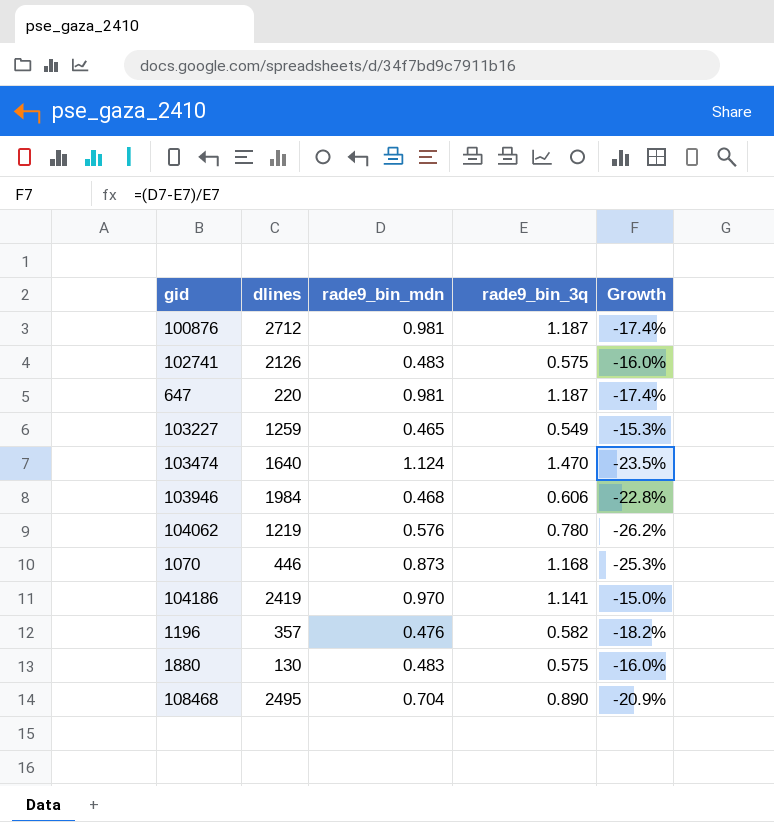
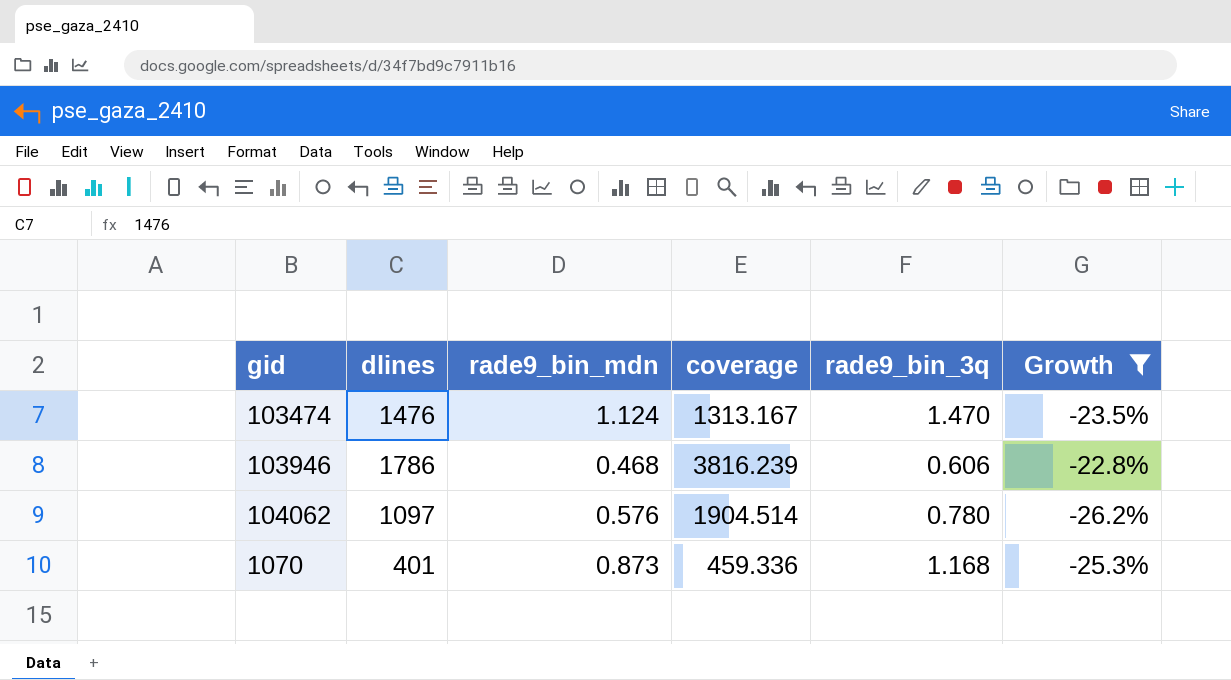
filter: none -> Growth <= -22.8%
column coverage | formula: none -> [dlines] / [rade9_bin_mdn]
103474 | dlines: 1640 -> 1476
103946 | dlines: 1984 -> 1786
104062 | dlines: 1219 -> 1097
1070 | dlines: 446 -> 401

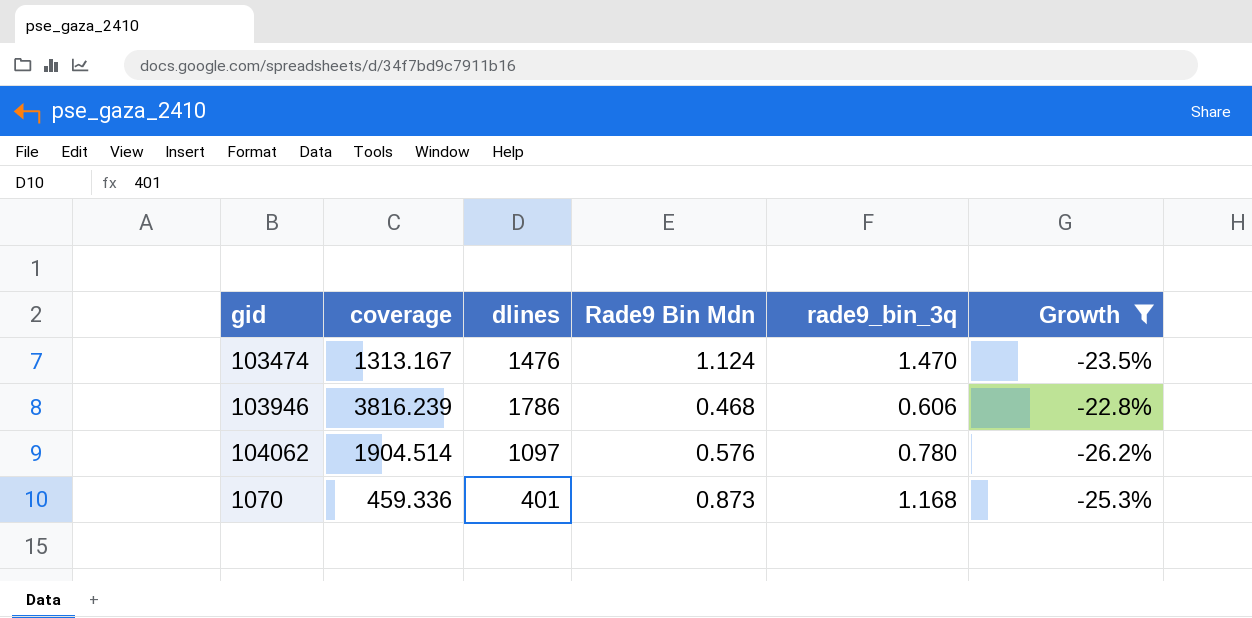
column coverage | position: 4 -> 2
column name: rade9_bin_mdn -> Rade9 Bin Mdn

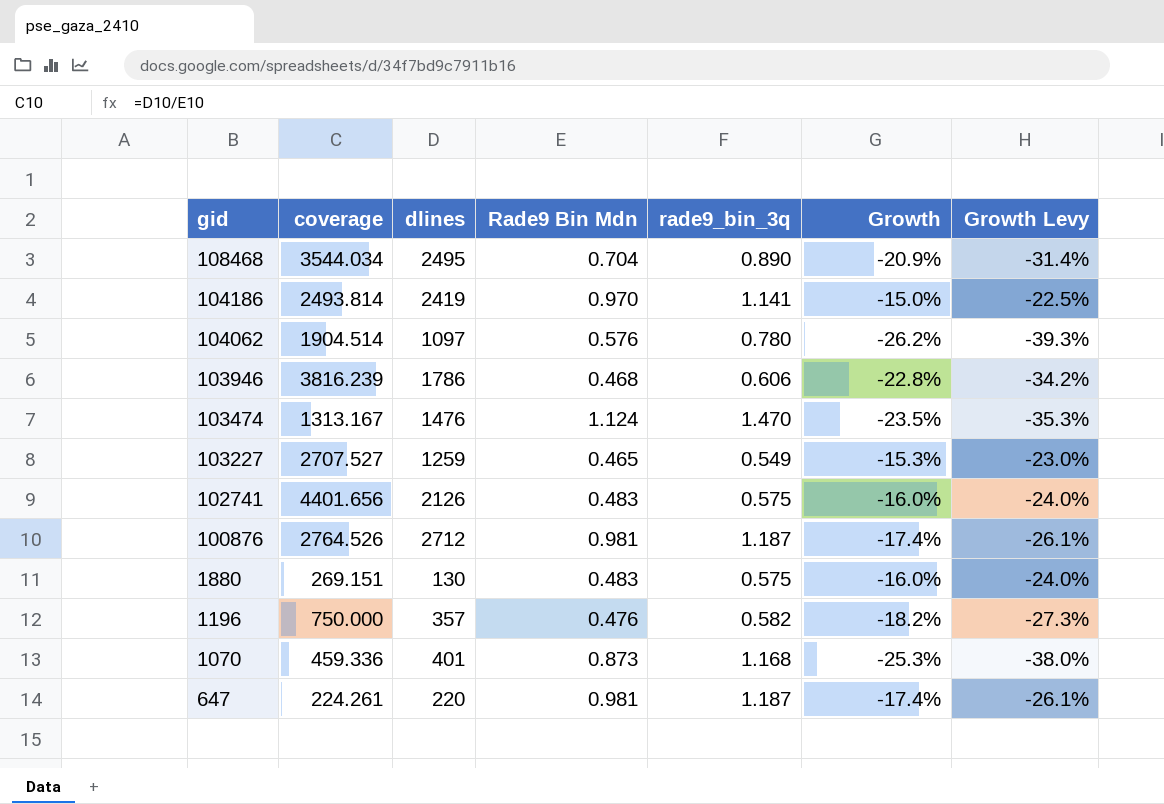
filter: Growth <= -22.8% -> none
row order: none -> gid descending
column Growth Levy | formula: none -> [Growth] * 1.5

